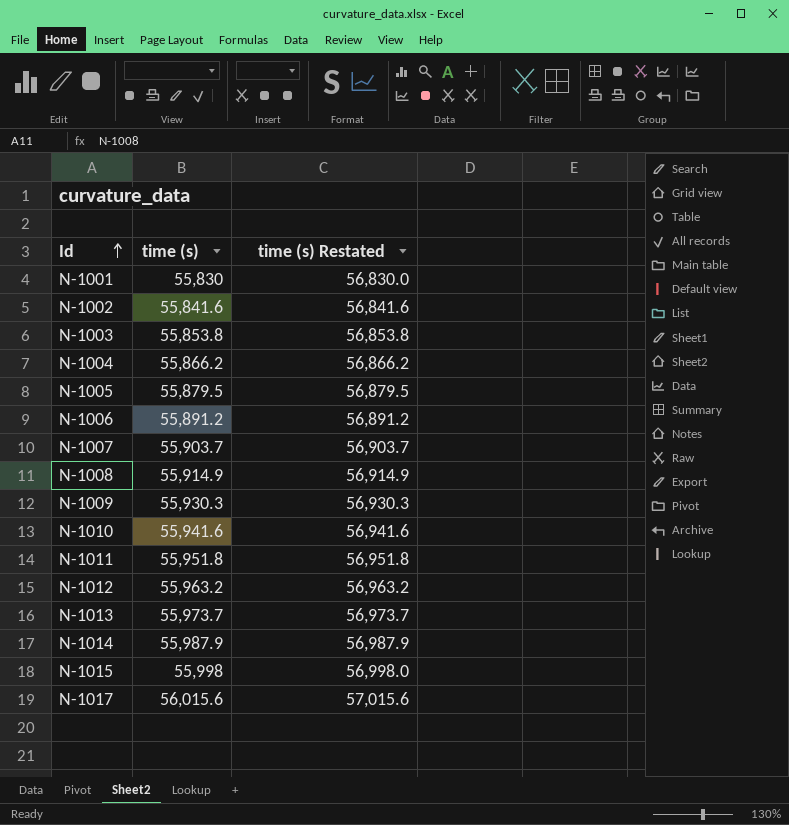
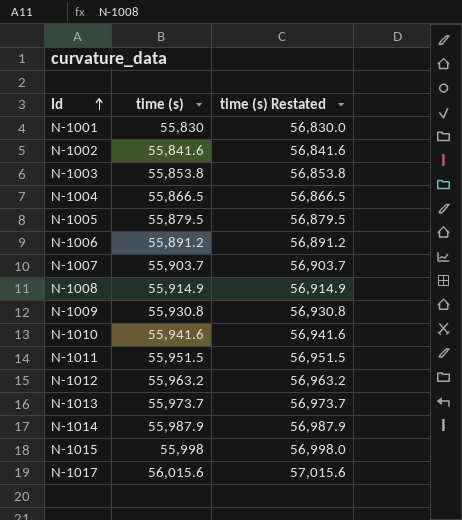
N-1004 | time (s): 55,866.2 -> 55,866.5
N-1004 | time (s) Restated: 56,866.2 -> 56,866.5
N-1009 | time (s): 55,930.3 -> 55,930.8
N-1009 | time (s) Restated: 56,930.3 -> 56,930.8
N-1011 | time (s): 55,951.8 -> 55,951.5
N-1011 | time (s) Restated: 56,951.8 -> 56,951.5

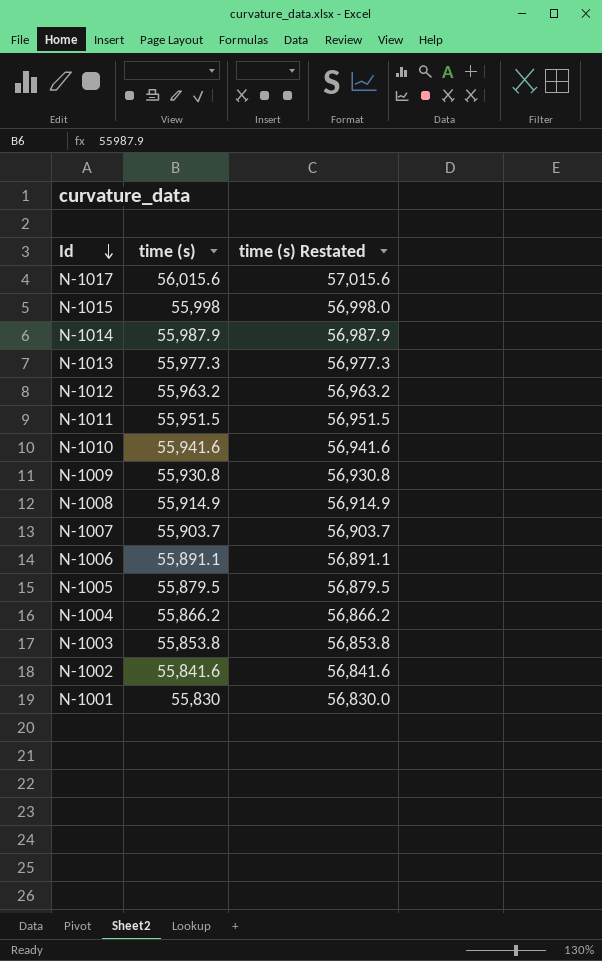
row order: Id ascending -> Id descending
N-1013 | time (s): 55,973.7 -> 55,977.3
N-1013 | time (s) Restated: 56,973.7 -> 56,977.3
N-1006 | time (s): 55,891.2 -> 55,891.1
N-1006 | time (s) Restated: 56,891.2 -> 56,891.1
N-1004 | time (s): 55,866.5 -> 55,866.2
N-1004 | time (s) Restated: 56,866.5 -> 56,866.2

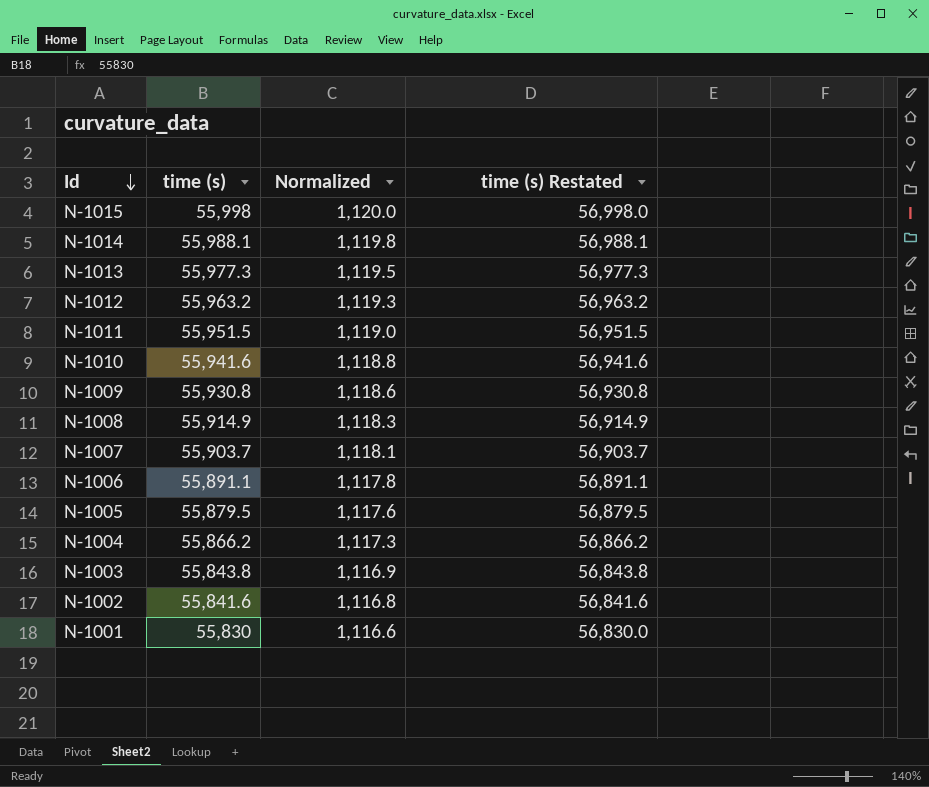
column Normalized | formula: none -> [time (s)] * 0.02
row N-1017: 56,015.6 | 57,015.6 -> none
N-1014 | time (s): 55,987.9 -> 55,988.1
N-1014 | time (s) Restated: 56,987.9 -> 56,988.1
N-1003 | time (s): 55,853.8 -> 55,843.8
N-1003 | time (s) Restated: 56,853.8 -> 56,843.8

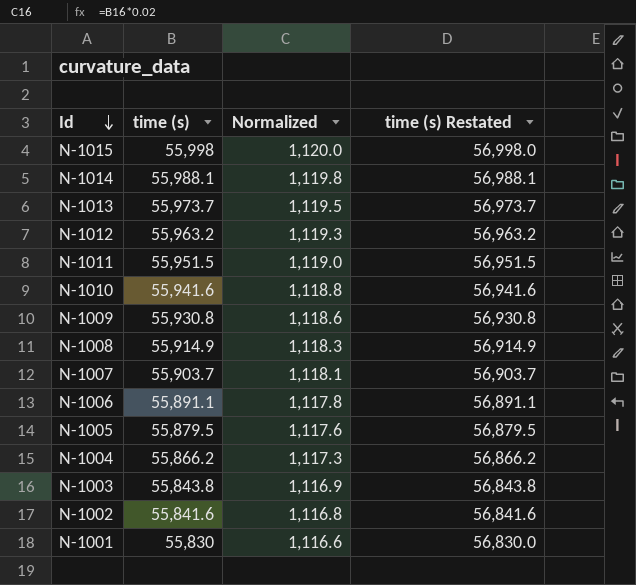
N-1013 | time (s): 55,977.3 -> 55,973.7
N-1013 | time (s) Restated: 56,977.3 -> 56,973.7

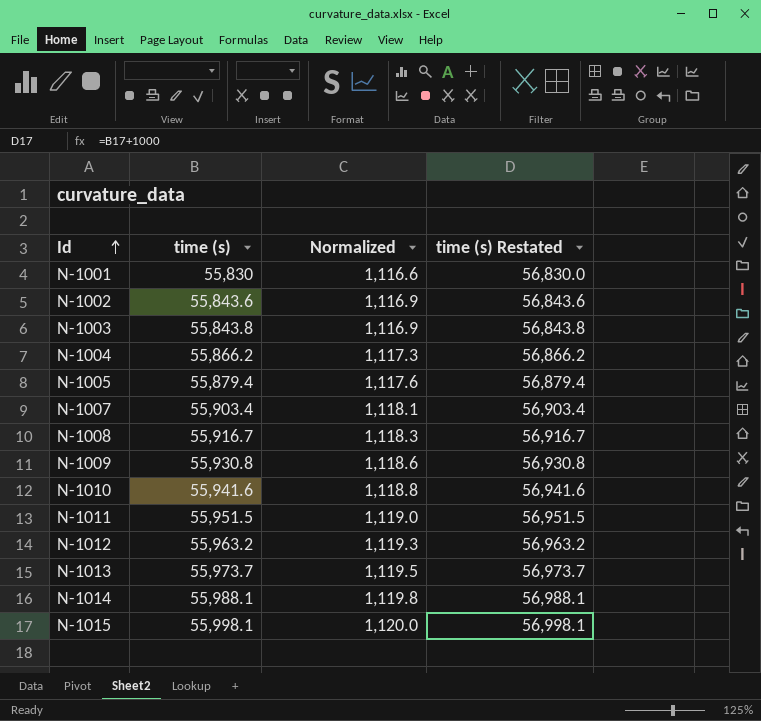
row order: Id descending -> Id ascending
row N-1006: 55,891.1 | 1,117.8 | 56,891.1 -> none
N-1002 | time (s): 55,841.6 -> 55,843.6
N-1002 | Normalized: 1,116.8 -> 1,116.9
N-1002 | time (s) Restated: 56,841.6 -> 56,843.6
N-1005 | time (s): 55,879.5 -> 55,879.4
N-1005 | time (s) Restated: 56,879.5 -> 56,879.4
N-1007 | time (s): 55,903.7 -> 55,903.4
N-1007 | time (s) Restated: 56,903.7 -> 56,903.4
N-1008 | time (s): 55,914.9 -> 55,916.7
N-1008 | time (s) Restated: 56,914.9 -> 56,916.7
N-1015 | time (s): 55,998 -> 55,998.1
N-1015 | time (s) Restated: 56,998.0 -> 56,998.1

